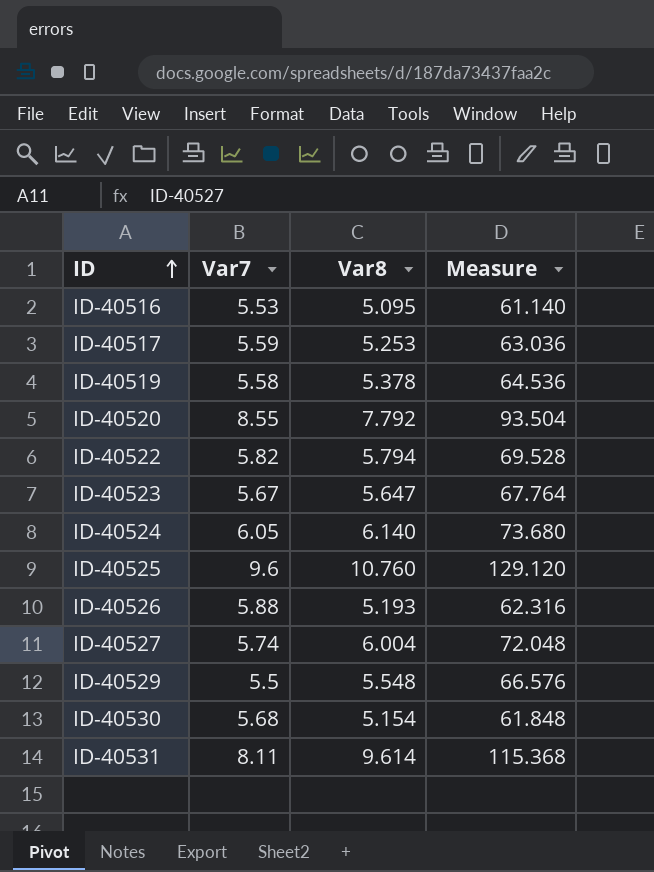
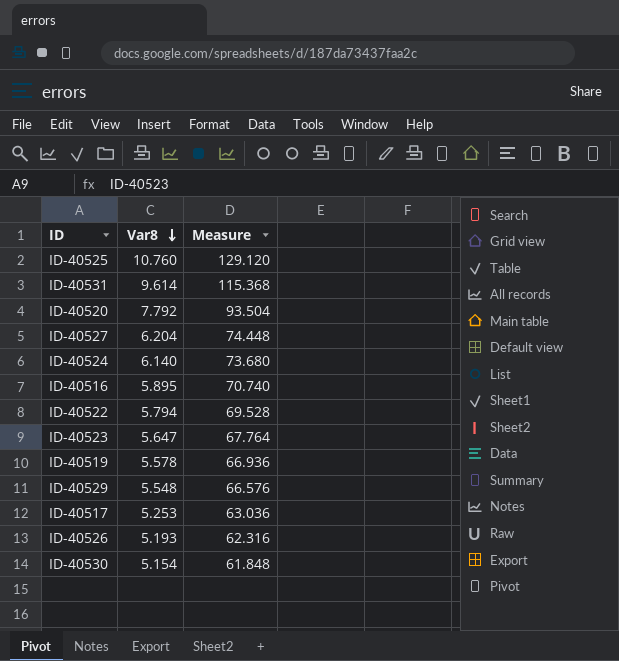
row order: ID ascending -> Var8 descending
column Var7 | position: 2 -> none
ID-40527 | Var8: 6.004 -> 6.204
ID-40527 | Measure: 72.048 -> 74.448
ID-40516 | Var8: 5.095 -> 5.895
ID-40516 | Measure: 61.140 -> 70.740
ID-40519 | Var8: 5.378 -> 5.578
ID-40519 | Measure: 64.536 -> 66.936

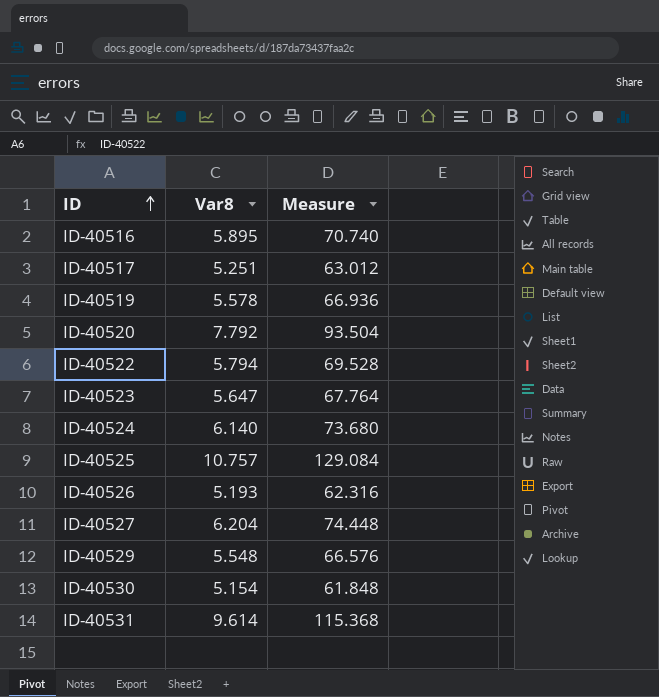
row order: Var8 descending -> ID ascending
ID-40517 | Var8: 5.253 -> 5.251
ID-40517 | Measure: 63.036 -> 63.012
ID-40525 | Var8: 10.760 -> 10.757
ID-40525 | Measure: 129.120 -> 129.084

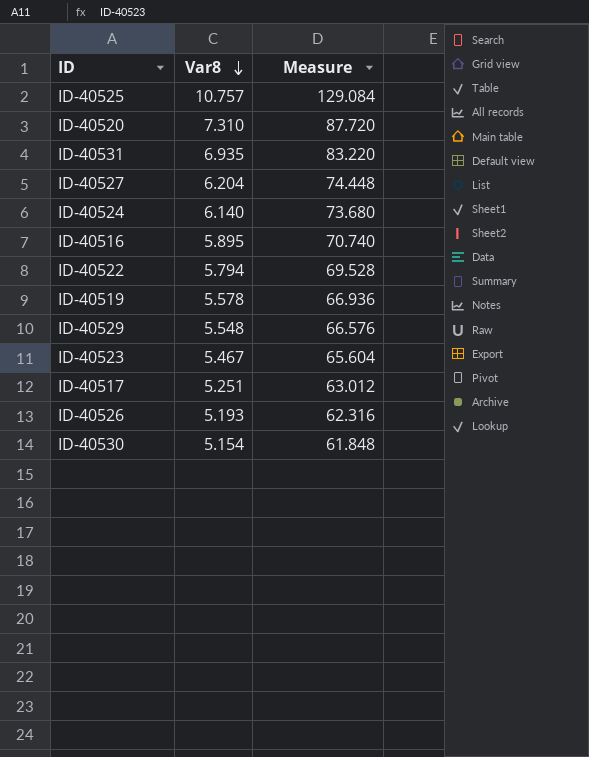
row order: ID ascending -> Var8 descending
ID-40520 | Var8: 7.792 -> 7.310
ID-40520 | Measure: 93.504 -> 87.720
ID-40531 | Var8: 9.614 -> 6.935
ID-40531 | Measure: 115.368 -> 83.220
ID-40523 | Var8: 5.647 -> 5.467
ID-40523 | Measure: 67.764 -> 65.604

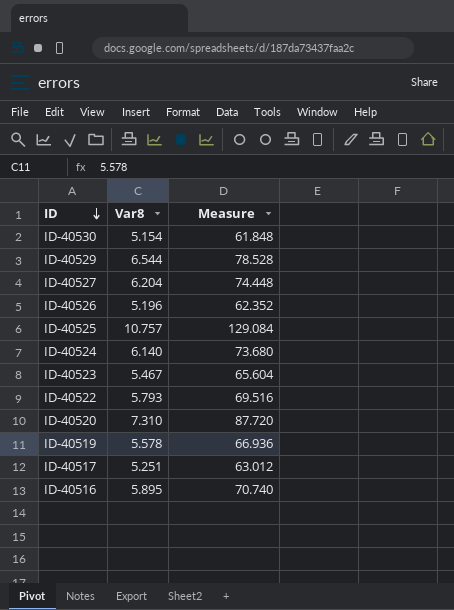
row order: Var8 descending -> ID descending
row ID-40531: 6.935 | 83.220 -> none
ID-40529 | Var8: 5.548 -> 6.544
ID-40529 | Measure: 66.576 -> 78.528
ID-40526 | Var8: 5.193 -> 5.196
ID-40526 | Measure: 62.316 -> 62.352
ID-40522 | Var8: 5.794 -> 5.793
ID-40522 | Measure: 69.528 -> 69.516

